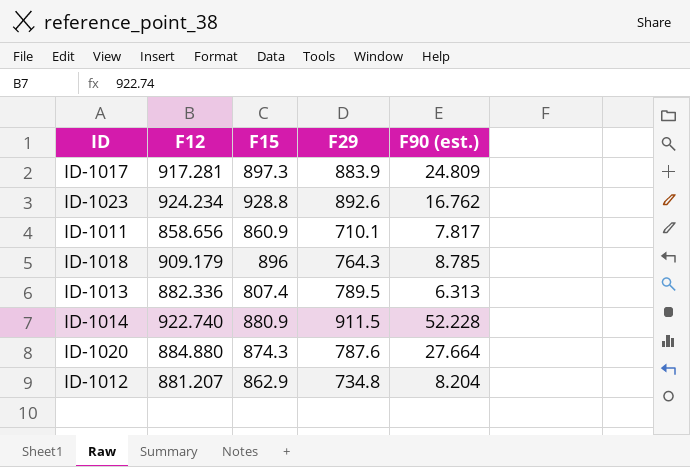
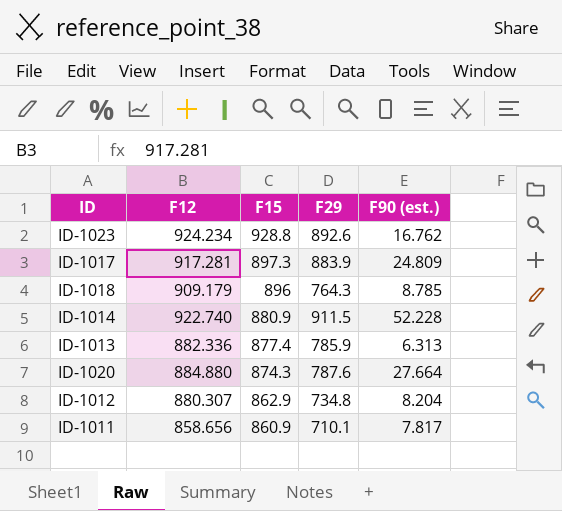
row order: none -> F15 descending
ID-1013 | F15: 807.4 -> 877.4
ID-1013 | F29: 789.5 -> 785.9
ID-1012 | F12: 881.207 -> 880.307

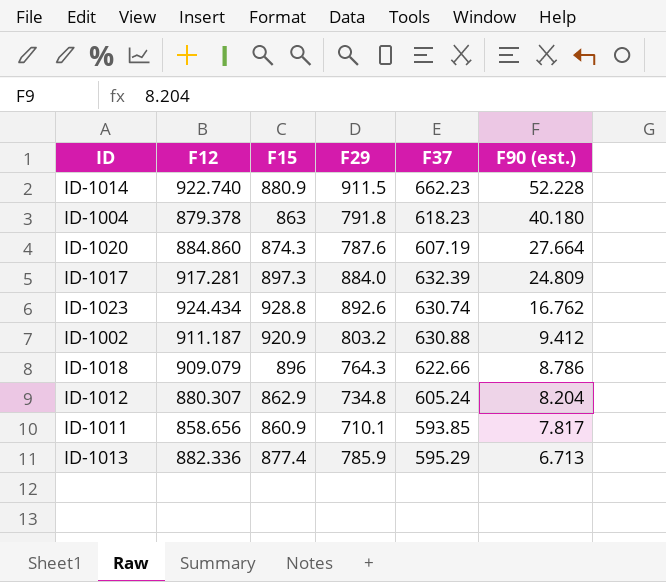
row order: F15 descending -> F90 (est.) descending
column F37 | position: none -> 5
row ID-1004: none -> 879.378 | 863 | 791.8 | 618.23 | 40.180
ID-1020 | F12: 884.880 -> 884.860
ID-1017 | F29: 883.9 -> 884.0
ID-1023 | F12: 924.234 -> 924.434
row ID-1002: none -> 911.187 | 920.9 | 803.2 | 630.88 | 9.412
ID-1018 | F12: 909.179 -> 909.079
ID-1018 | F90 (est.): 8.785 -> 8.786
ID-1013 | F90 (est.): 6.313 -> 6.713

